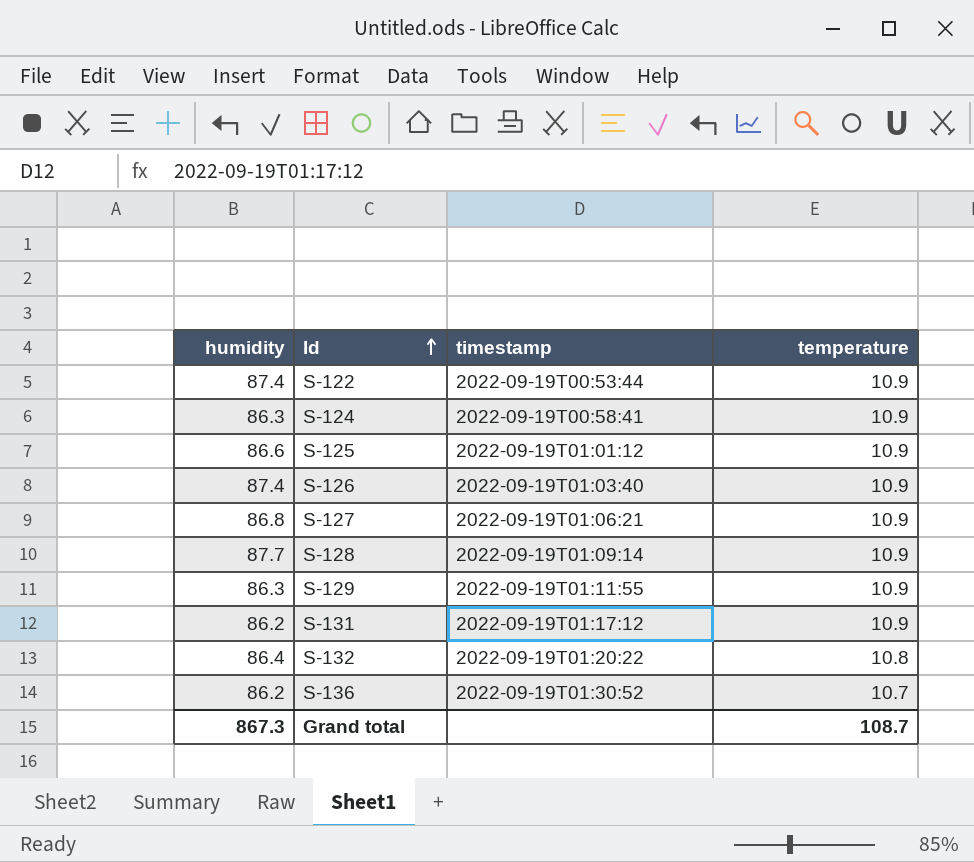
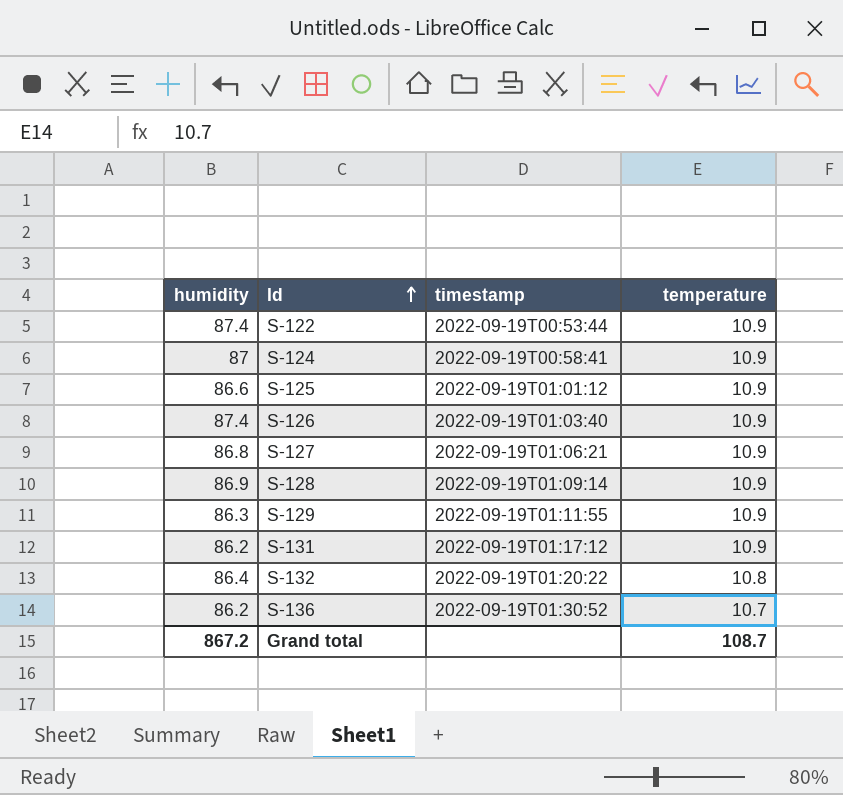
S-124 | humidity: 86.3 -> 87
S-128 | humidity: 87.7 -> 86.9
Grand total | humidity: 867.3 -> 867.2

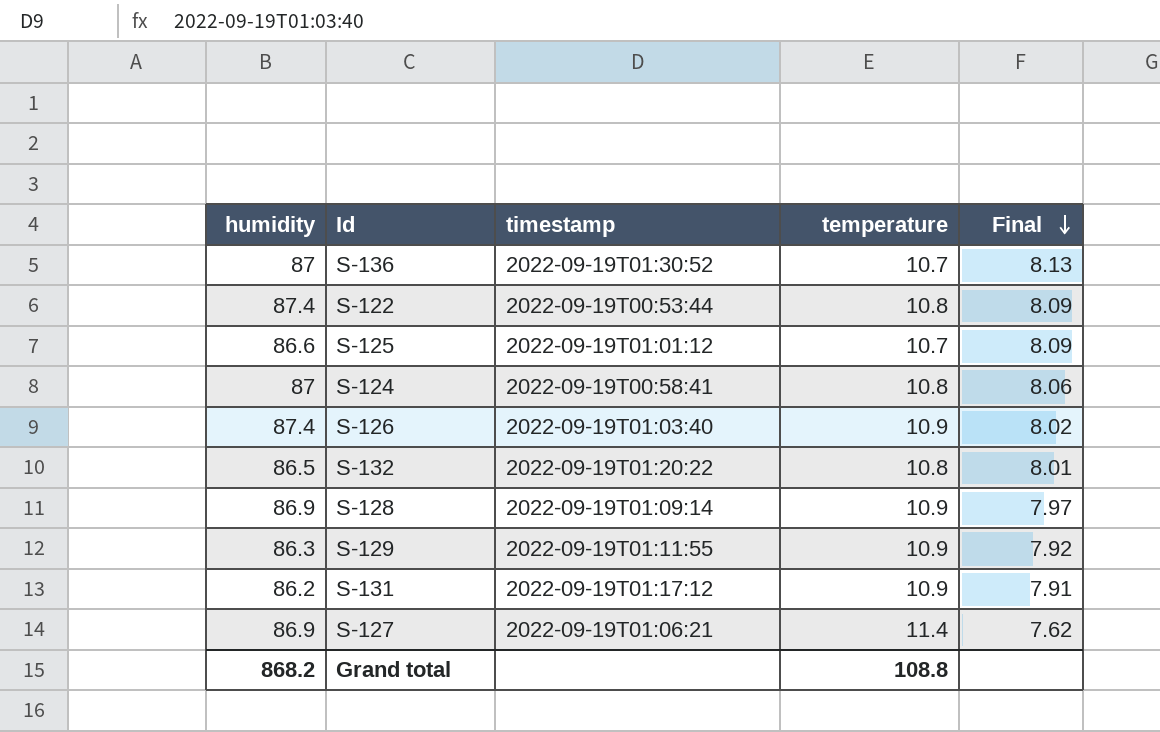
row order: Id ascending -> Final descending
column Final | formula: none -> [humidity] / [temperature]
S-136 | humidity: 86.2 -> 87
S-122 | temperature: 10.9 -> 10.8
S-125 | temperature: 10.9 -> 10.7
S-124 | temperature: 10.9 -> 10.8
S-132 | humidity: 86.4 -> 86.5
S-127 | humidity: 86.8 -> 86.9
S-127 | temperature: 10.9 -> 11.4
Grand total | humidity: 867.2 -> 868.2
Grand total | temperature: 108.7 -> 108.8

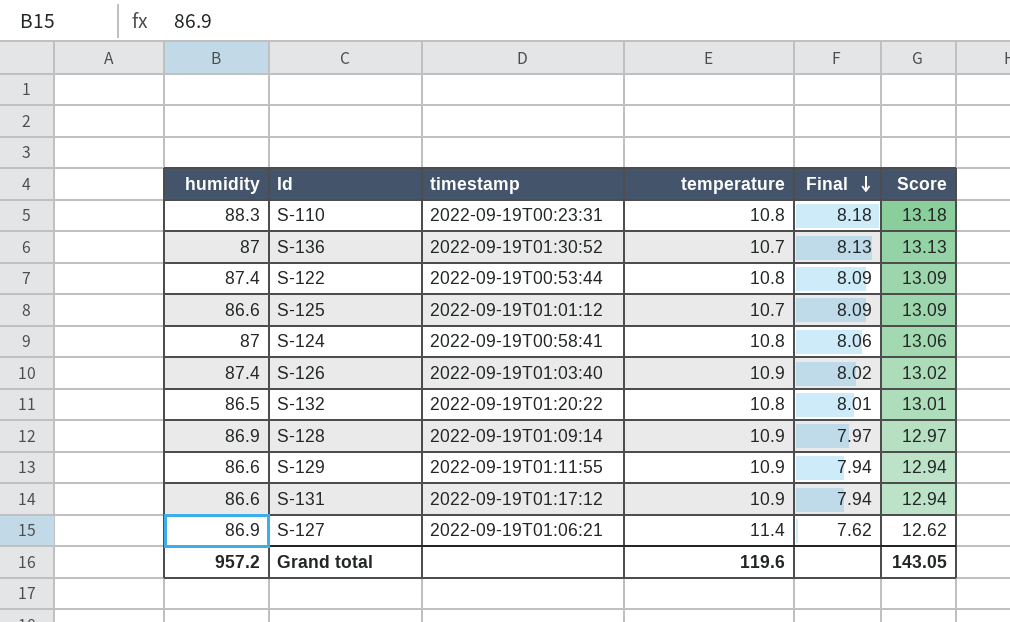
column Score | formula: none -> [Final] + 5
row S-110: none -> 88.3 | 2022-09-19T00:23:31 | 10.8 | 8.18 | 13.18
S-129 | humidity: 86.3 -> 86.6
S-129 | Final: 7.92 -> 7.94
S-131 | humidity: 86.2 -> 86.6
S-131 | Final: 7.91 -> 7.94
Grand total | humidity: 868.2 -> 957.2
Grand total | temperature: 108.8 -> 119.6

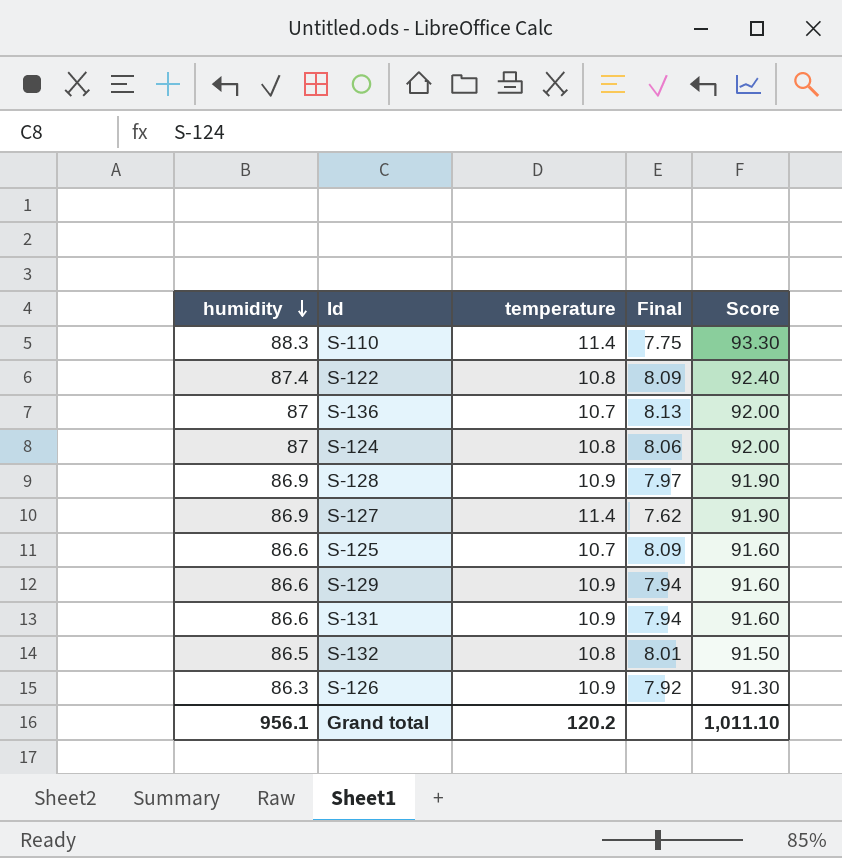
row order: Final descending -> humidity descending
column timestamp | position: 3 -> none
column Score | formula: [Final] + 5 -> [humidity] + 5
S-110 | temperature: 10.8 -> 11.4
S-110 | Final: 8.18 -> 7.75
S-126 | humidity: 87.4 -> 86.3
S-126 | Final: 8.02 -> 7.92
Grand total | humidity: 957.2 -> 956.1
Grand total | temperature: 119.6 -> 120.2
Grand total | Score: 143.05 -> 1,011.10

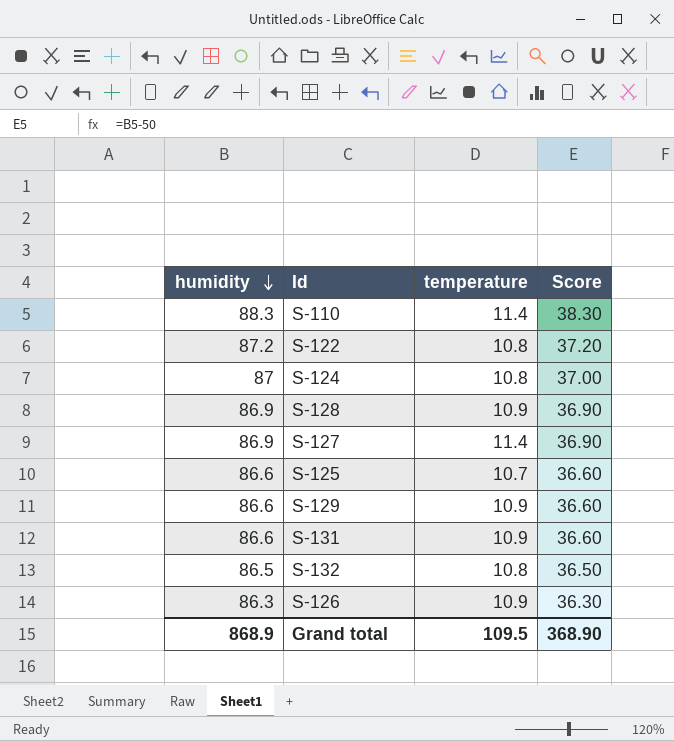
column Final | formula: [humidity] / [temperature] -> none
column Score | formula: [humidity] + 5 -> [humidity] - 50
row S-136: 87 | 10.7 | 8.13 | 92.00 -> none
S-122 | humidity: 87.4 -> 87.2
Grand total | humidity: 956.1 -> 868.9
Grand total | temperature: 120.2 -> 109.5
Grand total | Score: 1,011.10 -> 368.90

